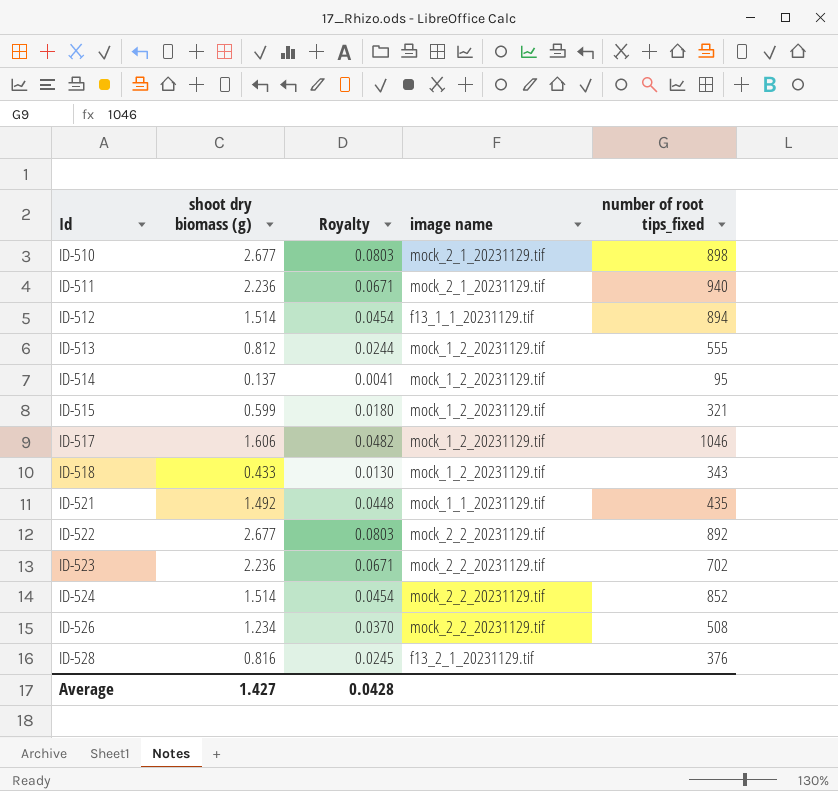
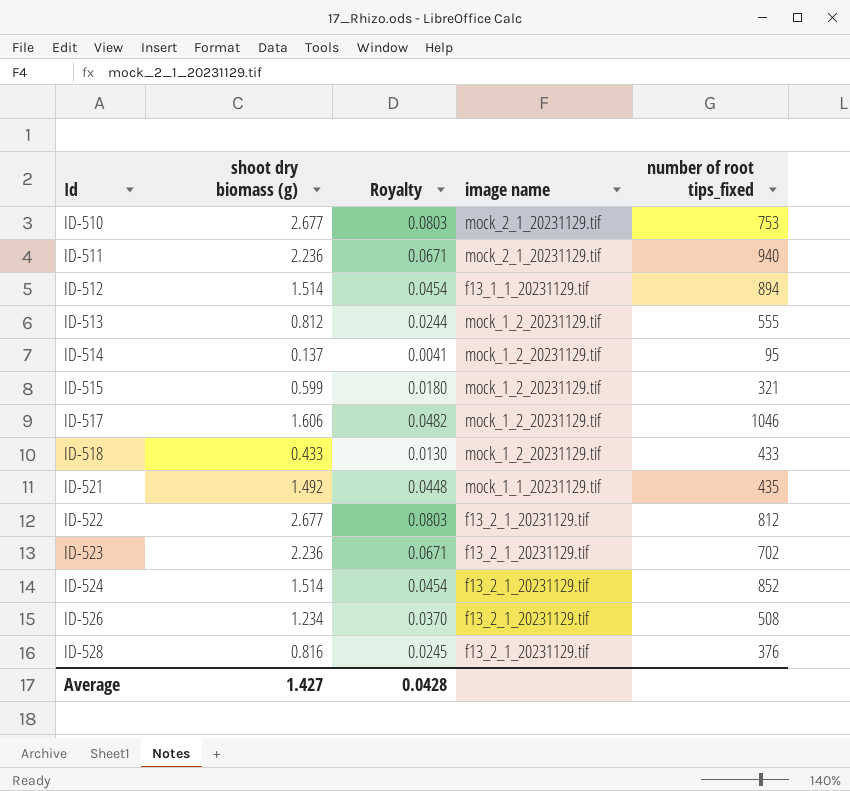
ID-510 | number of root tips_fixed: 898 -> 753
ID-518 | number of root tips_fixed: 343 -> 433
ID-522 | image name: mock_2_2_20231129.tif -> f13_2_1_20231129.tif
ID-522 | number of root tips_fixed: 892 -> 812
ID-523 | image name: mock_2_2_20231129.tif -> f13_2_1_20231129.tif
ID-524 | image name: mock_2_2_20231129.tif -> f13_2_1_20231129.tif
ID-526 | image name: mock_2_2_20231129.tif -> f13_2_1_20231129.tif

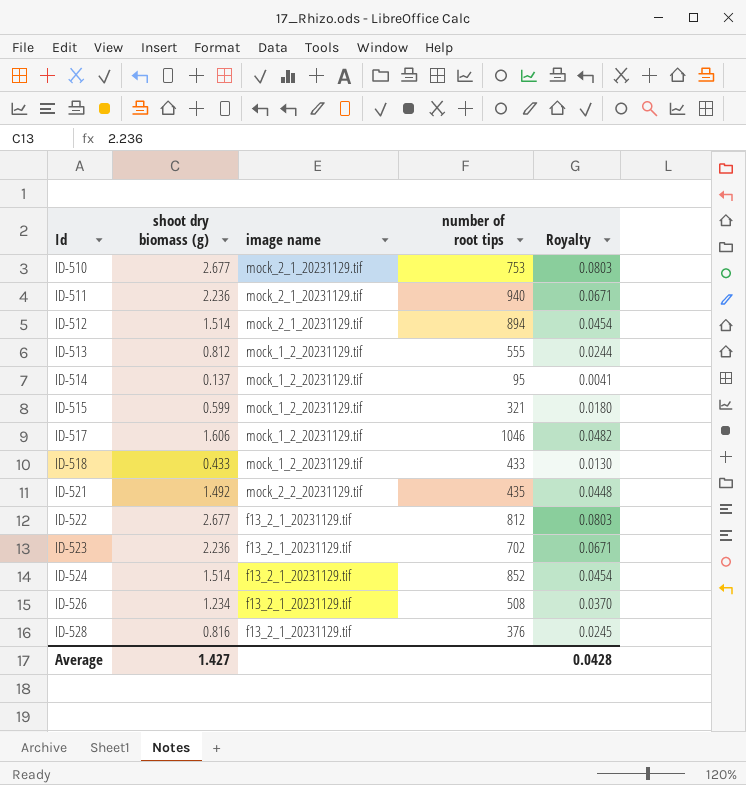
column name: number of root tips_fixed -> number of root tips
column Royalty | position: 3 -> 5
ID-512 | image name: f13_1_1_20231129.tif -> mock_2_1_20231129.tif
ID-521 | image name: mock_1_1_20231129.tif -> mock_2_2_20231129.tif

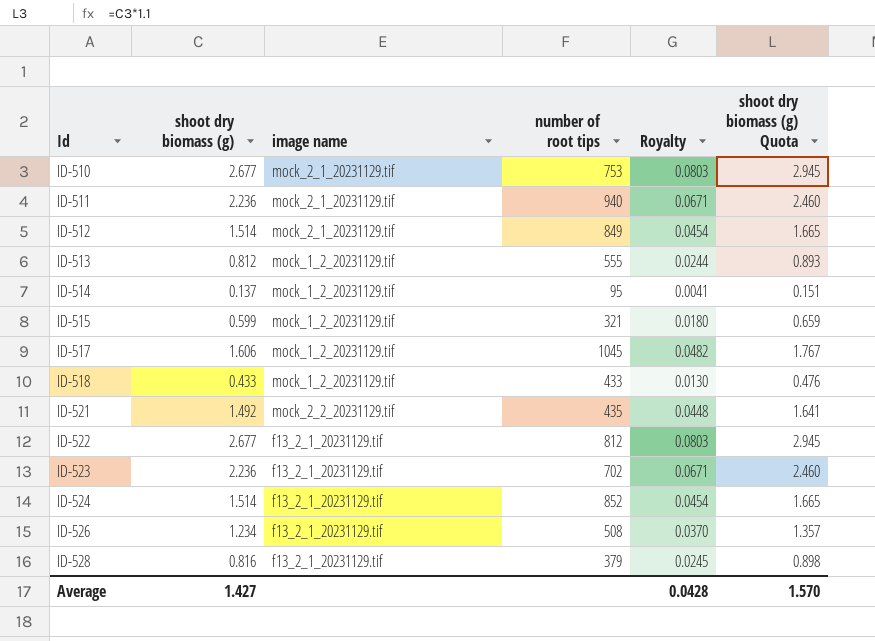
column shoot dry biomass (g) Quota | formula: none -> [shoot dry biomass (g)] * 1.1
ID-512 | number of root tips: 894 -> 849
ID-517 | number of root tips: 1046 -> 1045
ID-528 | number of root tips: 376 -> 379

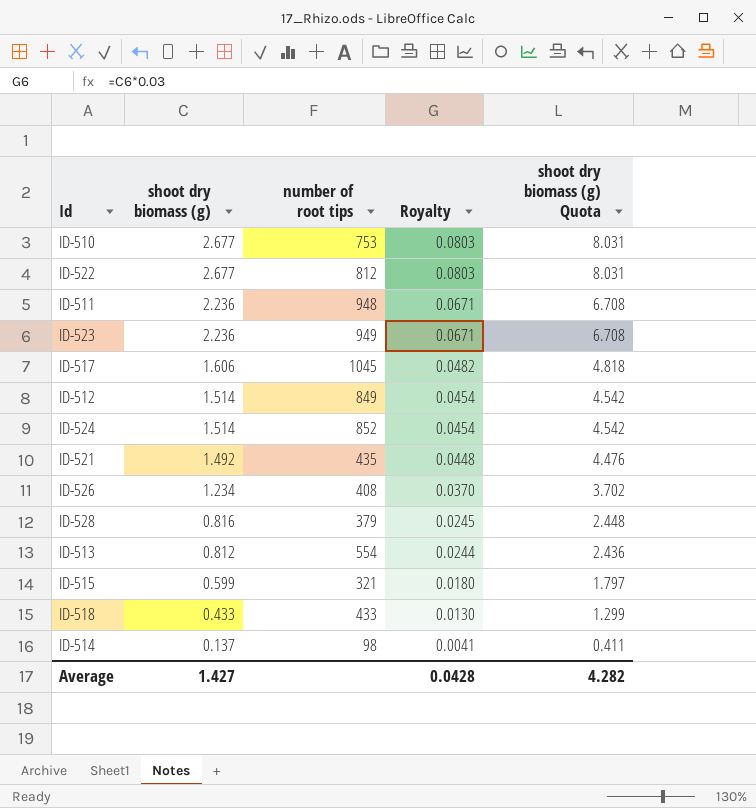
row order: Id ascending -> shoot dry biomass (g) descending
column image name | position: 3 -> none
column shoot dry biomass (g) Quota | formula: [shoot dry biomass (g)] * 1.1 -> [shoot dry biomass (g)] * 3
ID-511 | number of root tips: 940 -> 948
ID-523 | number of root tips: 702 -> 949
ID-526 | number of root tips: 508 -> 408
ID-513 | number of root tips: 555 -> 554
ID-514 | number of root tips: 95 -> 98
Average | shoot dry biomass (g) Quota: 1.570 -> 4.282

